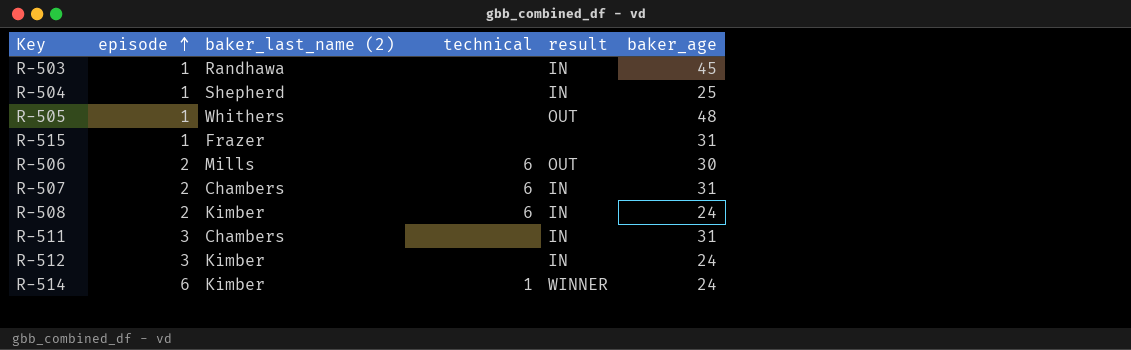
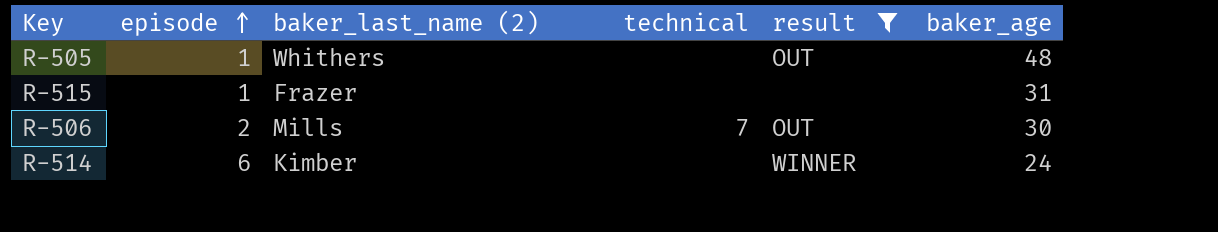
filter: none -> result != IN
R-506 | technical: 6 -> 7
R-514 | technical: 1 -> none

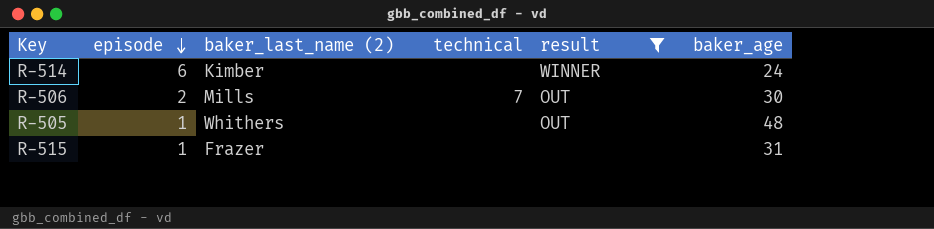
row order: episode ascending -> episode descending

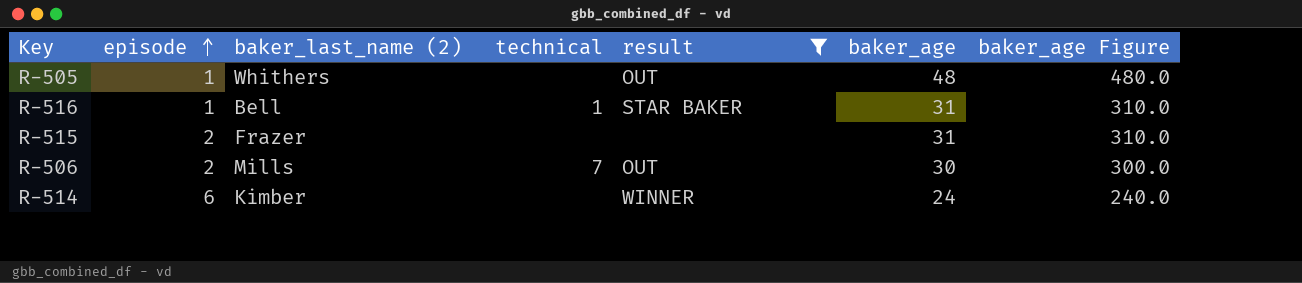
row order: episode descending -> episode ascending
column baker_age Figure | formula: none -> [baker_age] * 10
row R-516: none -> 1 | Bell | 1 | STAR BAKER | 31 | 310.0
R-515 | episode: 1 -> 2

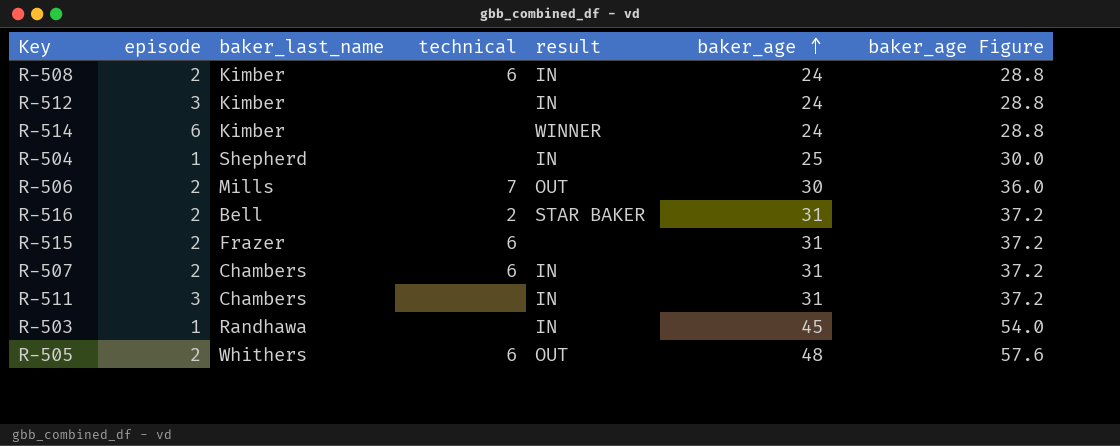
filter: result != IN -> none
row order: episode ascending -> baker_age ascending
column name: baker_last_name (2) -> baker_last_name
column baker_age Figure | formula: [baker_age] * 10 -> [baker_age] * 1.2
R-516 | episode: 1 -> 2
R-516 | technical: 1 -> 2
R-515 | technical: none -> 6
R-505 | episode: 1 -> 2
R-505 | technical: none -> 6

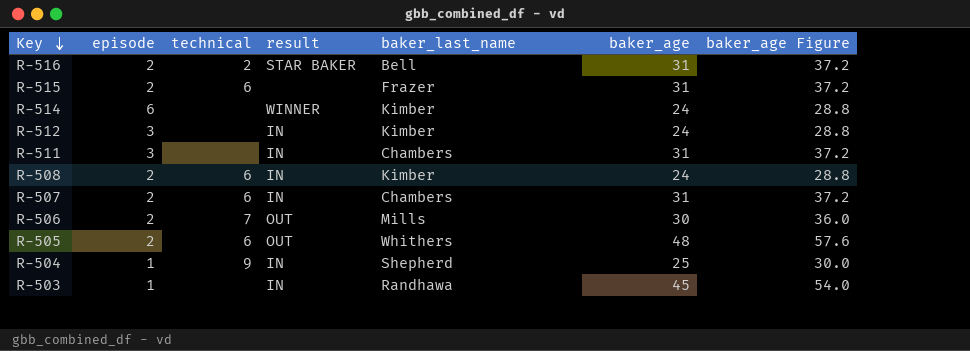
row order: baker_age ascending -> Key descending
column baker_last_name | position: 3 -> 5
R-504 | technical: none -> 9

